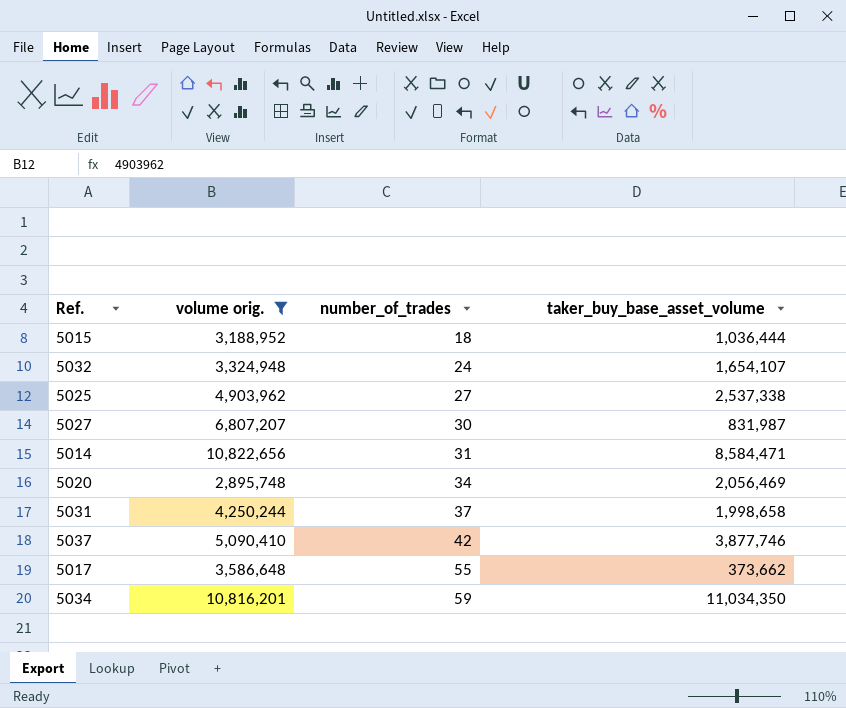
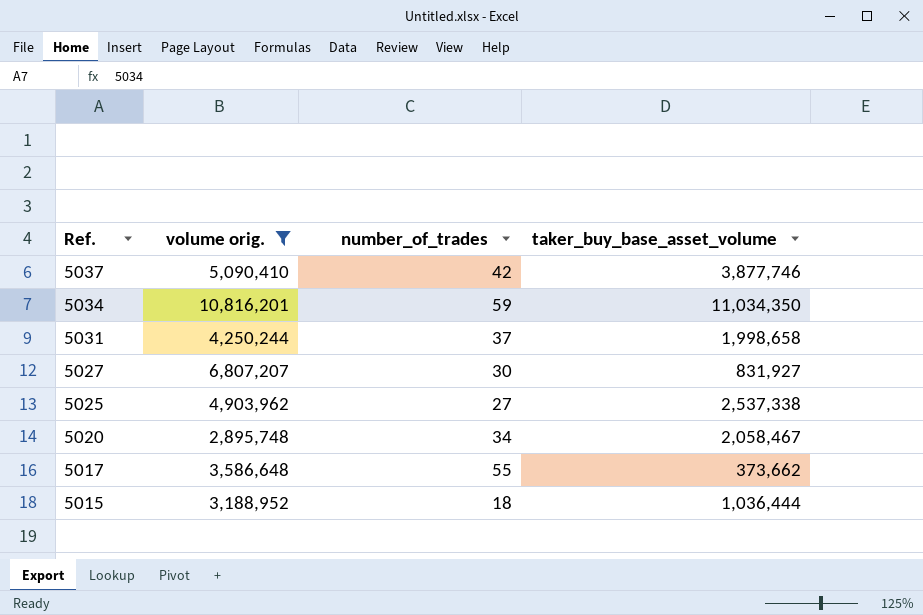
row order: number_of_trades ascending -> Ref. descending
row 5032: 3,324,948 | 24 | 1,654,107 -> none
row 5014: 10,822,656 | 31 | 8,584,471 -> none
5027 | taker_buy_base_asset_volume: 831,987 -> 831,927
5020 | taker_buy_base_asset_volume: 2,056,469 -> 2,058,467

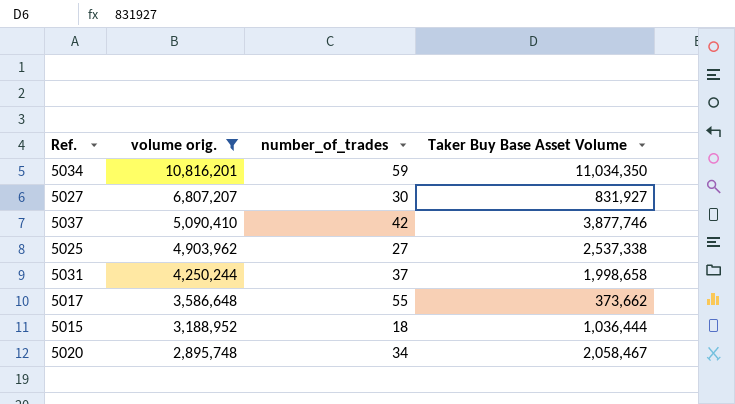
row order: Ref. descending -> volume orig. descending
column name: taker_buy_base_asset_volume -> Taker Buy Base Asset Volume

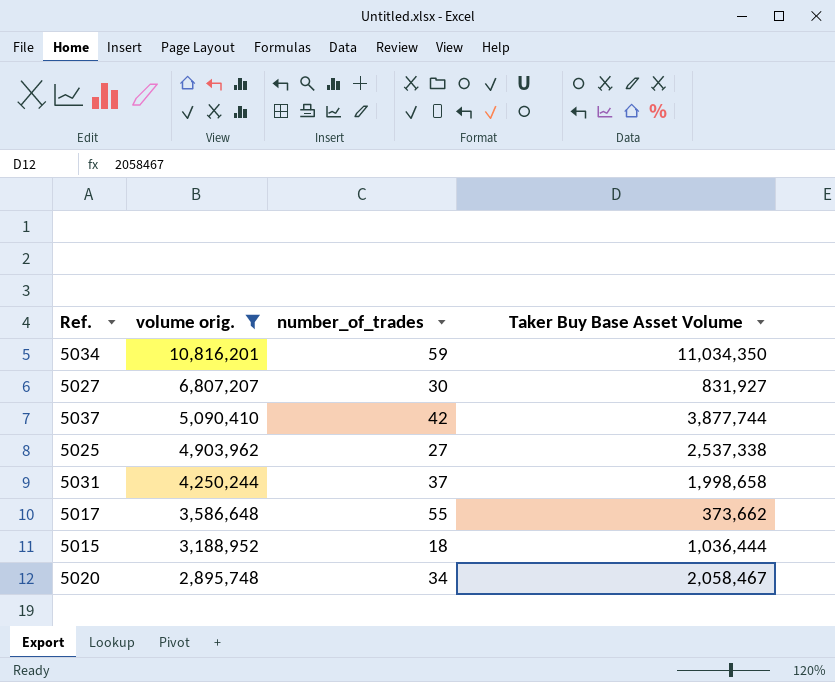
5037 | Taker Buy Base Asset Volume: 3,877,746 -> 3,877,744

